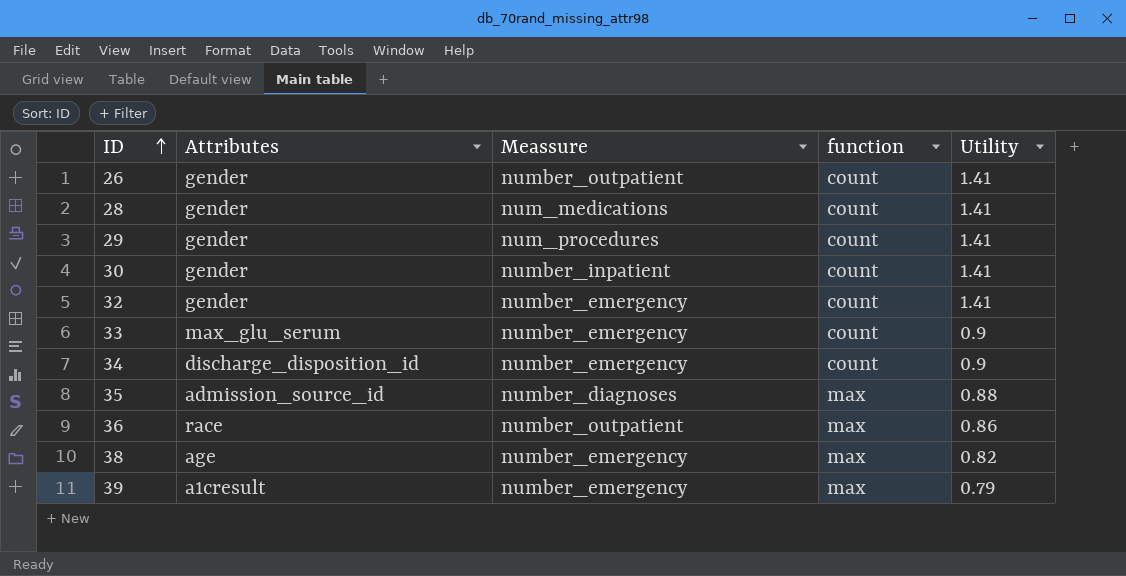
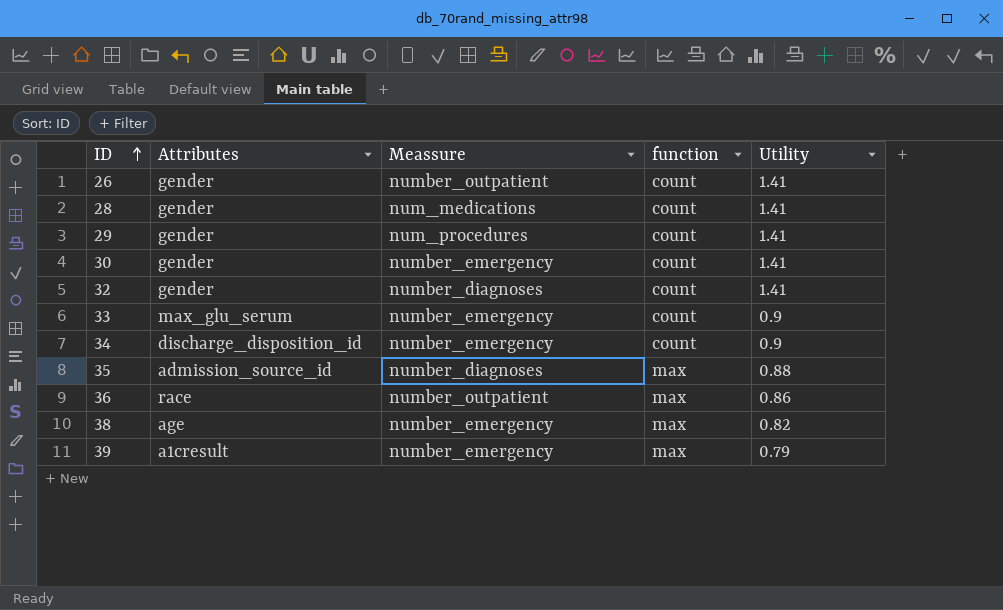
30 | Meassure: number_inpatient -> number_emergency
32 | Meassure: number_emergency -> number_diagnoses

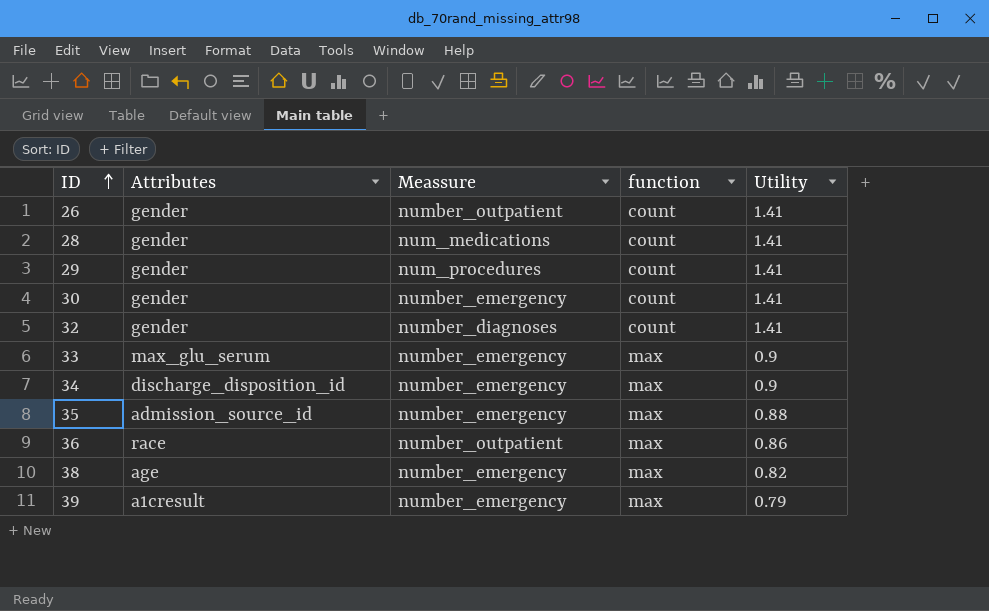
33 | function: count -> max
34 | function: count -> max
35 | Meassure: number_diagnoses -> number_emergency

